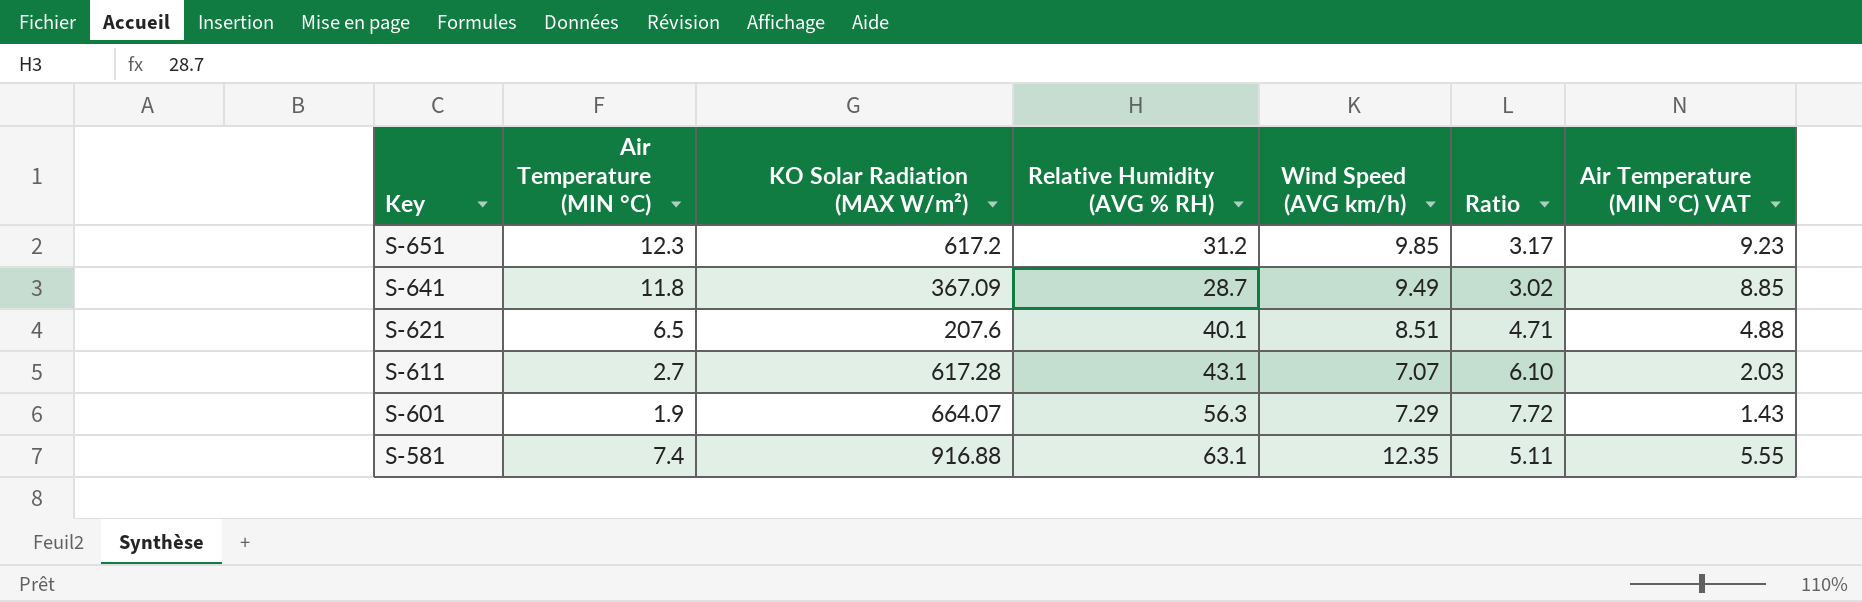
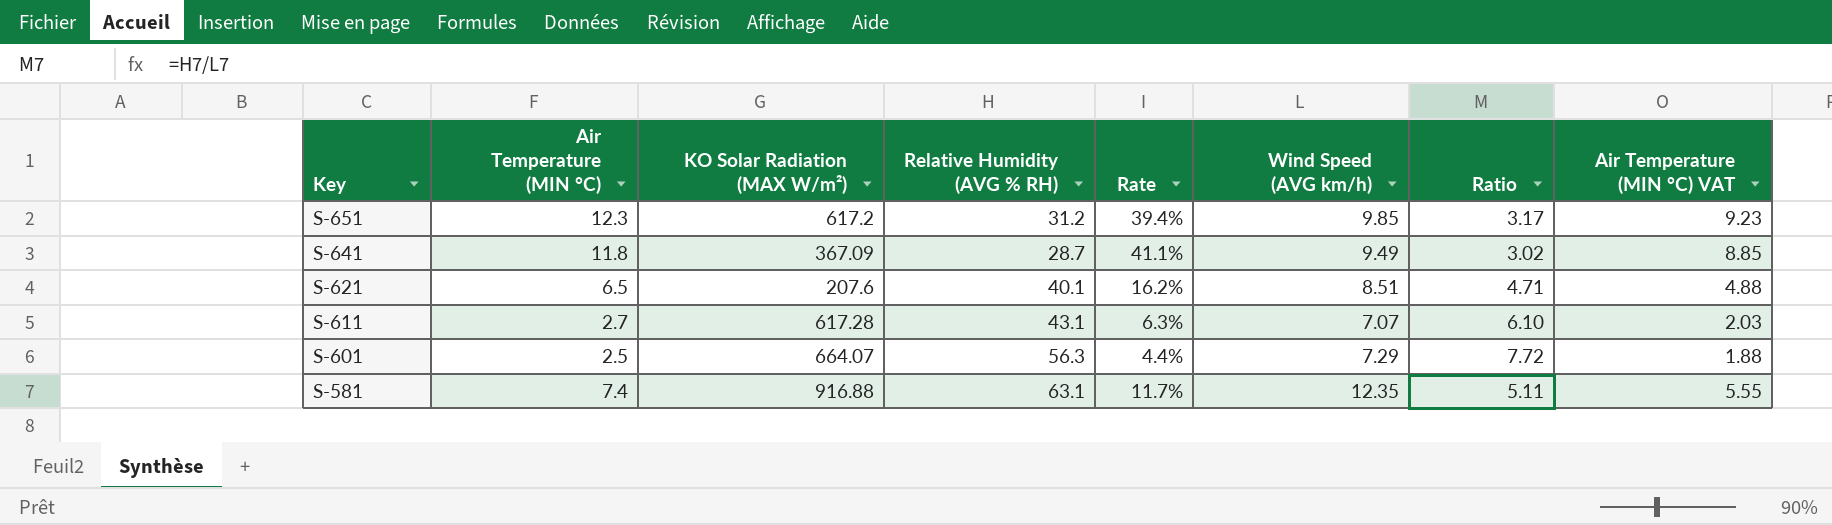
column Rate | formula: none -> [Air Temperature (MIN °C)] / [Relative Humidity (AVG % RH)]
S-601 | Air Temperature (MIN °C): 1.9 -> 2.5
S-601 | Air Temperature (MIN °C) VAT: 1.43 -> 1.88

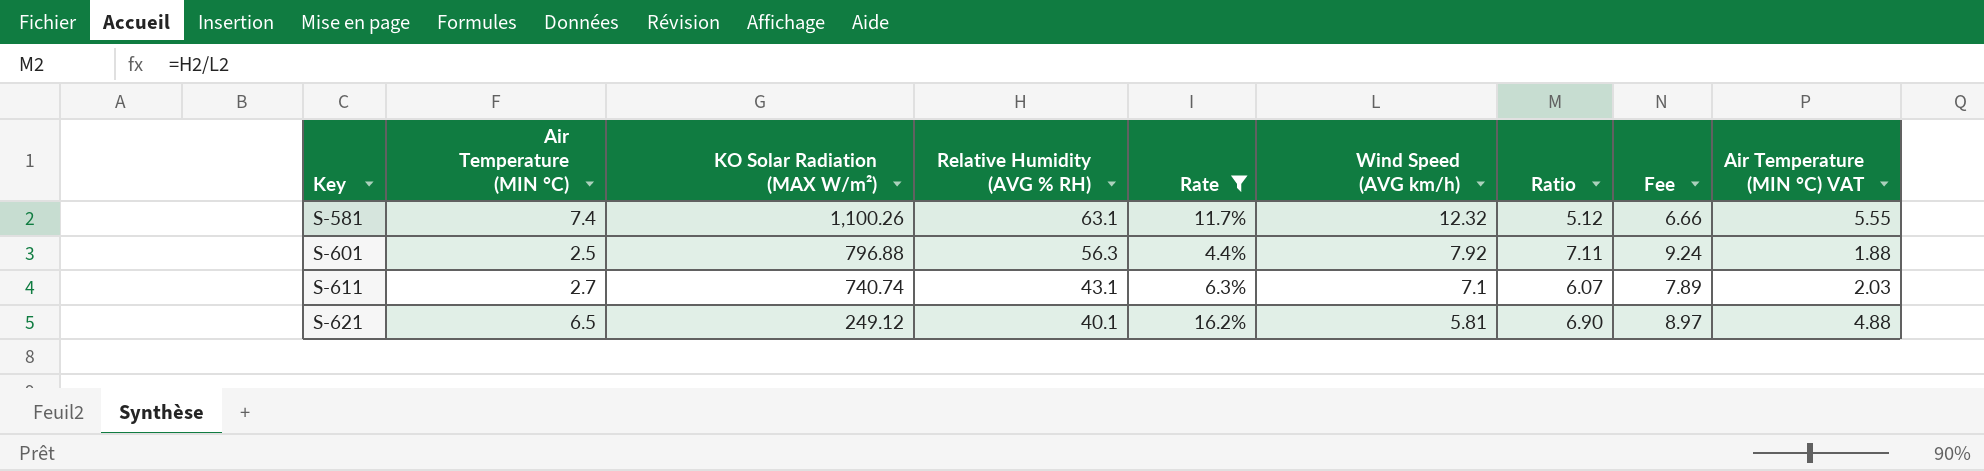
filter: none -> Rate <= 16.2%
row order: Key descending -> Key ascending
column Fee | formula: none -> [Ratio] * 1.3
S-581 | KO Solar Radiation (MAX W/m²): 916.88 -> 1,100.26
S-581 | Wind Speed (AVG km/h): 12.35 -> 12.32
S-581 | Ratio: 5.11 -> 5.12
S-601 | KO Solar Radiation (MAX W/m²): 664.07 -> 796.88
S-601 | Wind Speed (AVG km/h): 7.29 -> 7.92
S-601 | Ratio: 7.72 -> 7.11
S-611 | KO Solar Radiation (MAX W/m²): 617.28 -> 740.74
S-611 | Wind Speed (AVG km/h): 7.07 -> 7.1
S-611 | Ratio: 6.10 -> 6.07
S-621 | KO Solar Radiation (MAX W/m²): 207.6 -> 249.12
S-621 | Wind Speed (AVG km/h): 8.51 -> 5.81
S-621 | Ratio: 4.71 -> 6.90

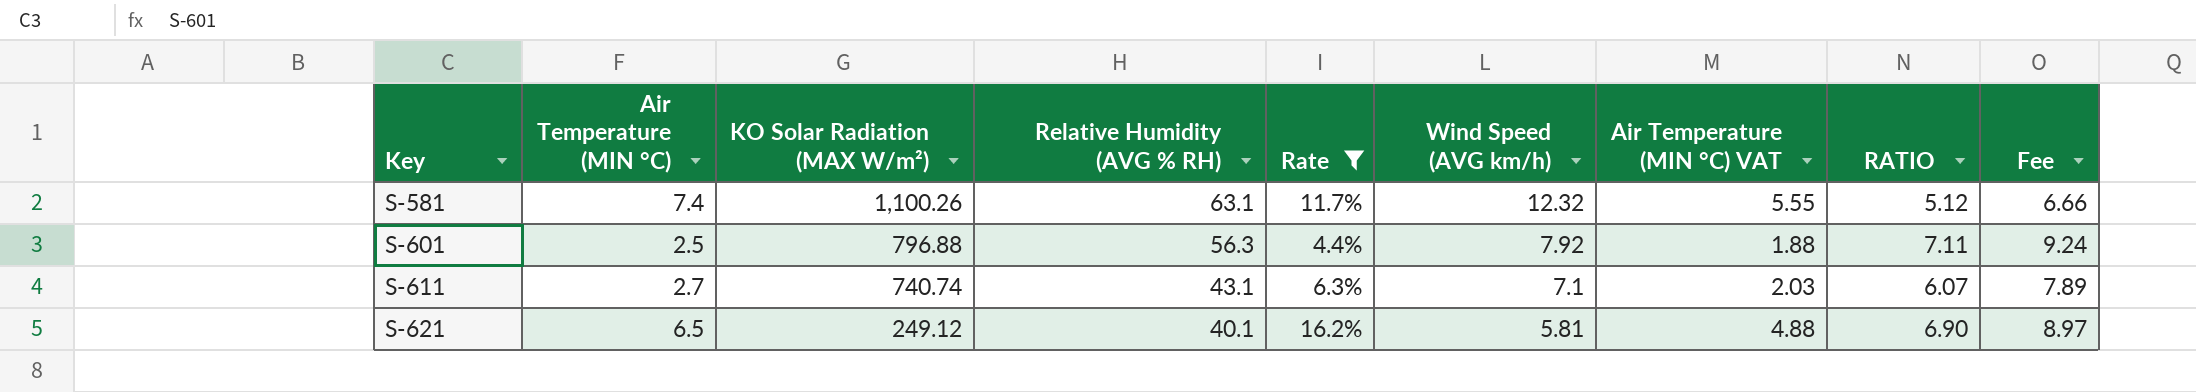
column Air Temperature (MIN °C) VAT | position: 9 -> 7
column name: Ratio -> RATIO

